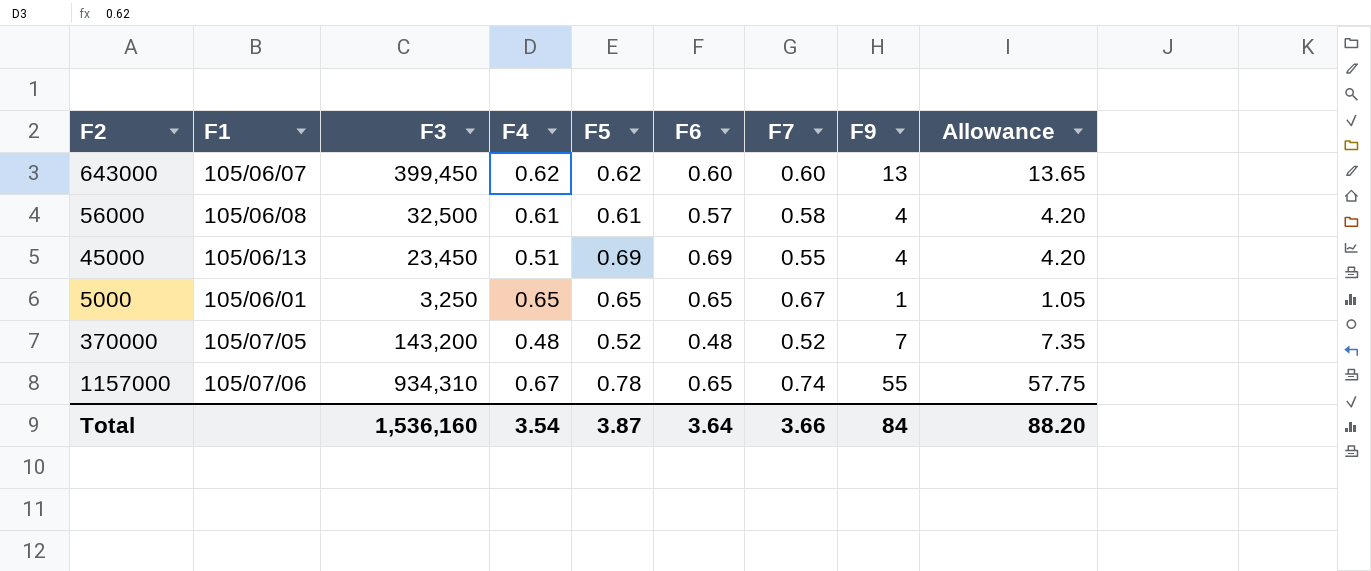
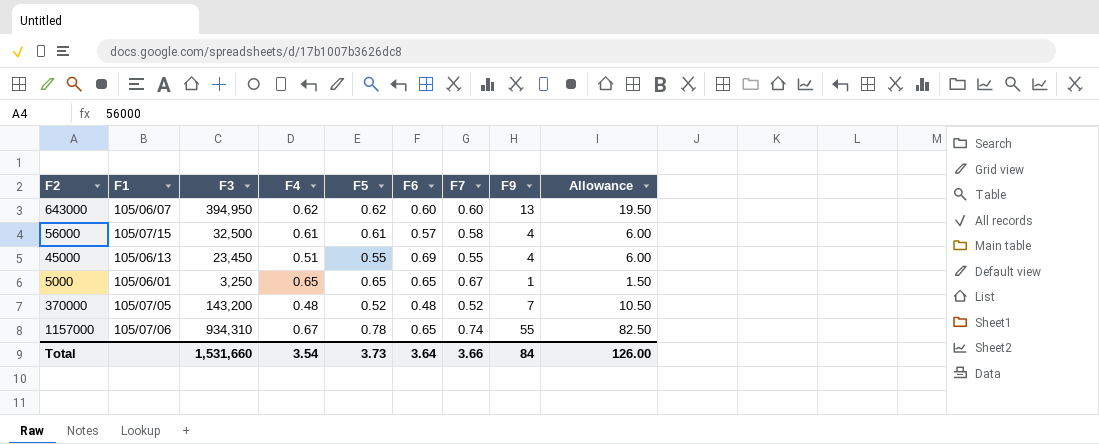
column Allowance | formula: [F9] * 1.05 -> [F9] * 1.5
643000 | F3: 399,450 -> 394,950
56000 | F1: 105/06/08 -> 105/07/15
45000 | F5: 0.69 -> 0.55
Total | F3: 1,536,160 -> 1,531,660
Total | F5: 3.87 -> 3.73
Total | Allowance: 88.20 -> 126.00

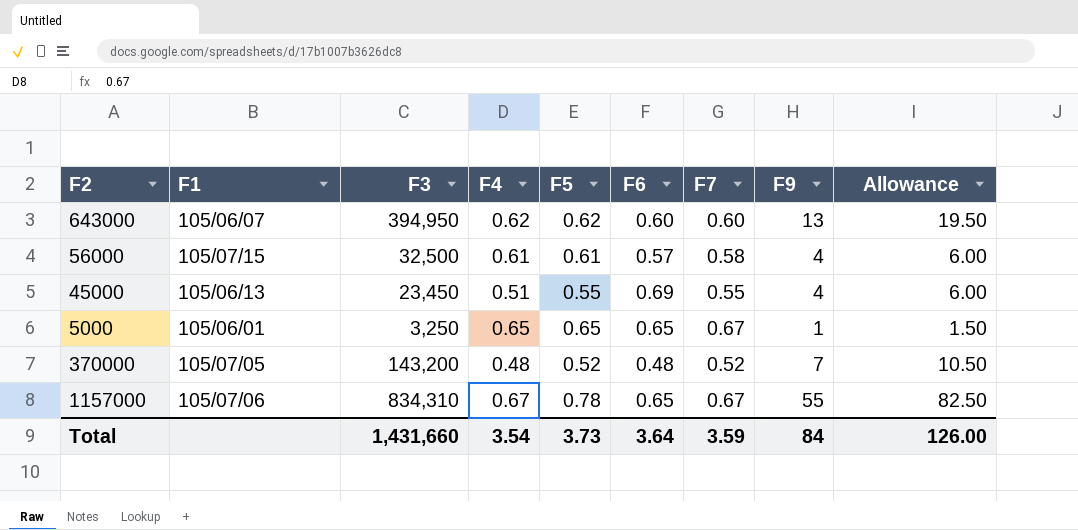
1157000 | F3: 934,310 -> 834,310
1157000 | F7: 0.74 -> 0.67
Total | F3: 1,531,660 -> 1,431,660
Total | F7: 3.66 -> 3.59

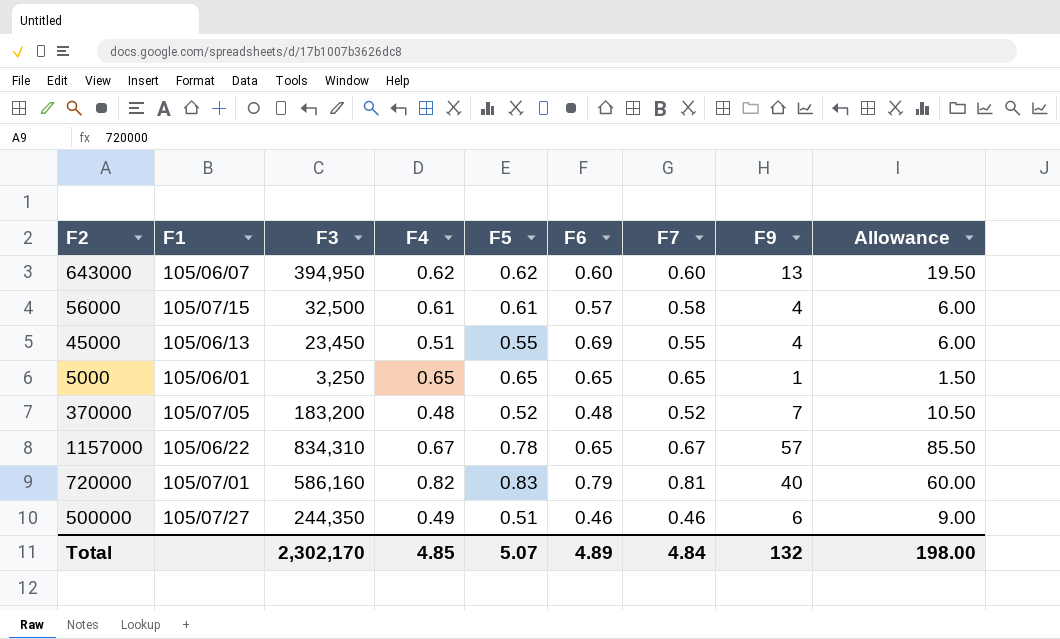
5000 | F7: 0.67 -> 0.65
370000 | F3: 143,200 -> 183,200
1157000 | F1: 105/07/06 -> 105/06/22
1157000 | F9: 55 -> 57
1157000 | Allowance: 82.50 -> 85.50
row 720000: none -> 105/07/01 | 586,160 | 0.82 | 0.83 | 0.79 | 0.81 | 40 | 60.00
row 500000: none -> 105/07/27 | 244,350 | 0.49 | 0.51 | 0.46 | 0.46 | 6 | 9.00
Total | F3: 1,431,660 -> 2,302,170
Total | F4: 3.54 -> 4.85
Total | F5: 3.73 -> 5.07
Total | F6: 3.64 -> 4.89
Total | F7: 3.59 -> 4.84
Total | F9: 84 -> 132
Total | Allowance: 126.00 -> 198.00

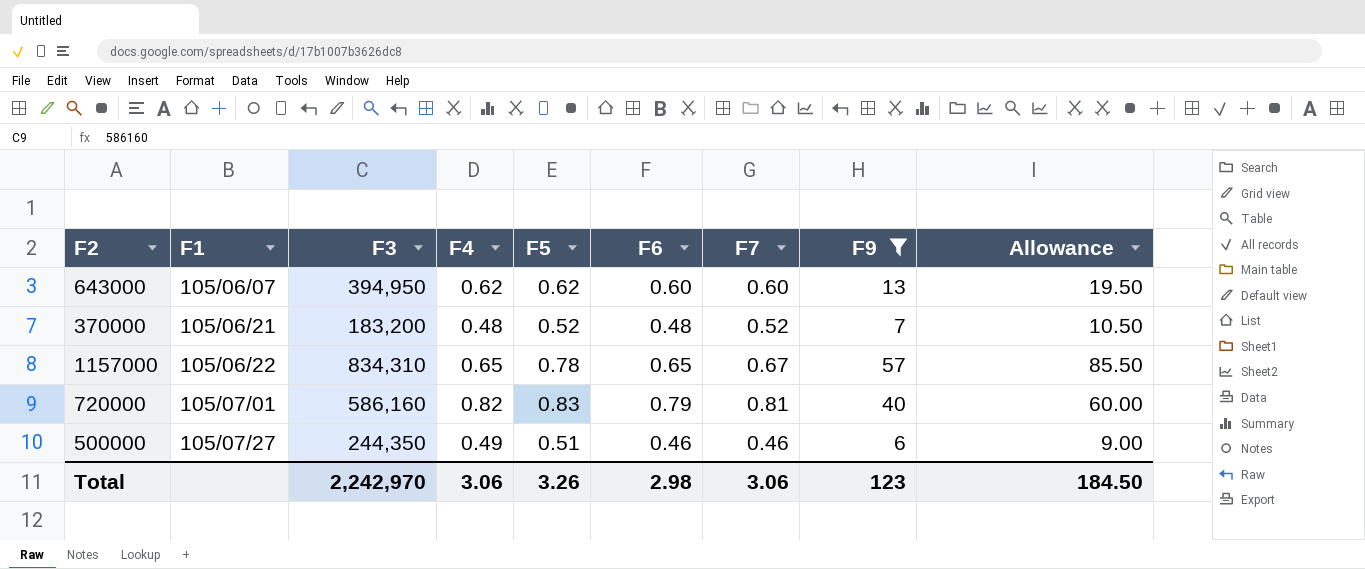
filter: none -> F9 >= 6
370000 | F1: 105/07/05 -> 105/06/21
1157000 | F4: 0.67 -> 0.65
Total | F3: 2,302,170 -> 2,242,970
Total | F4: 4.85 -> 3.06
Total | F5: 5.07 -> 3.26
Total | F6: 4.89 -> 2.98
Total | F7: 4.84 -> 3.06
Total | F9: 132 -> 123
Total | Allowance: 198.00 -> 184.50

